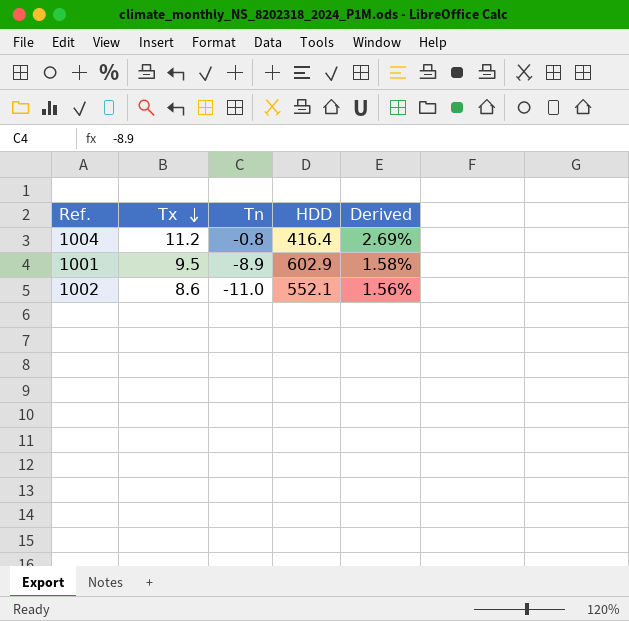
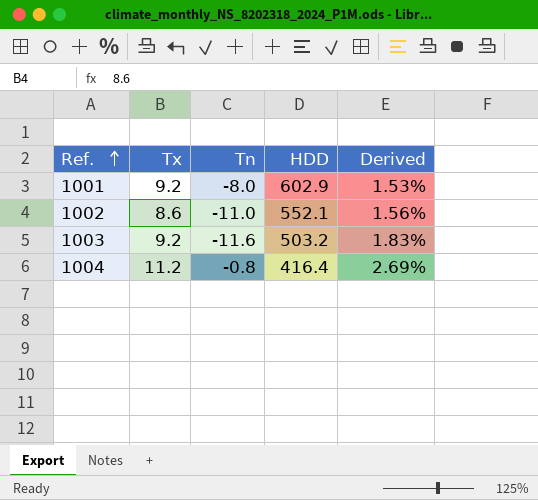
row order: Tx descending -> Ref. ascending
1001 | Tx: 9.5 -> 9.2
1001 | Tn: -8.9 -> -8.0
1001 | Derived: 1.58% -> 1.53%
row 1003: none -> 9.2 | -11.6 | 503.2 | 1.83%

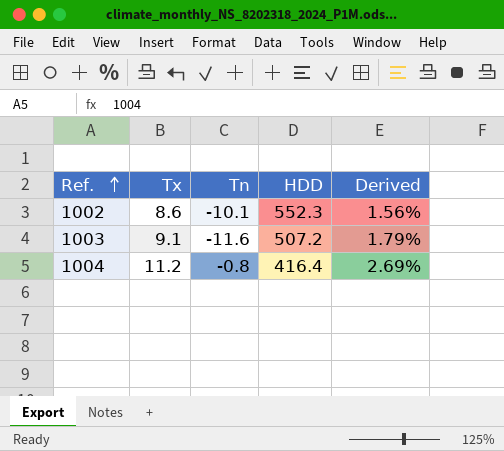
row 1001: 9.2 | -8.0 | 602.9 | 1.53% -> none
1002 | Tn: -11.0 -> -10.1
1002 | HDD: 552.1 -> 552.3
1003 | Tx: 9.2 -> 9.1
1003 | HDD: 503.2 -> 507.2
1003 | Derived: 1.83% -> 1.79%

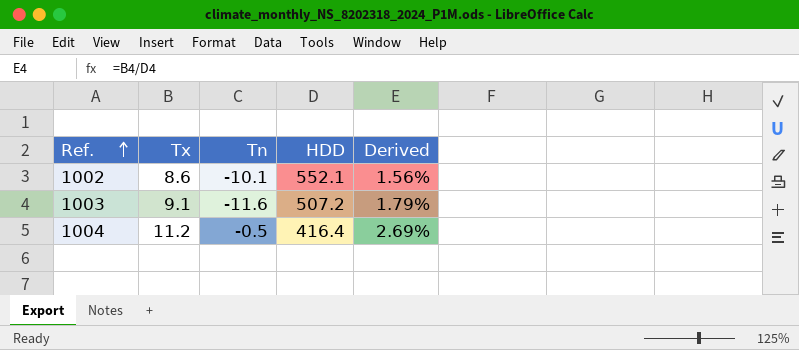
1002 | HDD: 552.3 -> 552.1
1004 | Tn: -0.8 -> -0.5

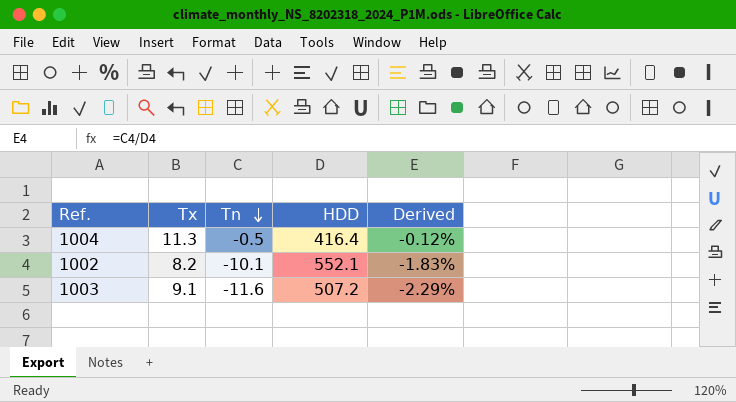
row order: Ref. ascending -> Tn descending
column Derived | formula: [Tx] / [HDD] -> [Tn] / [HDD]
1004 | Tx: 11.2 -> 11.3
1002 | Tx: 8.6 -> 8.2

